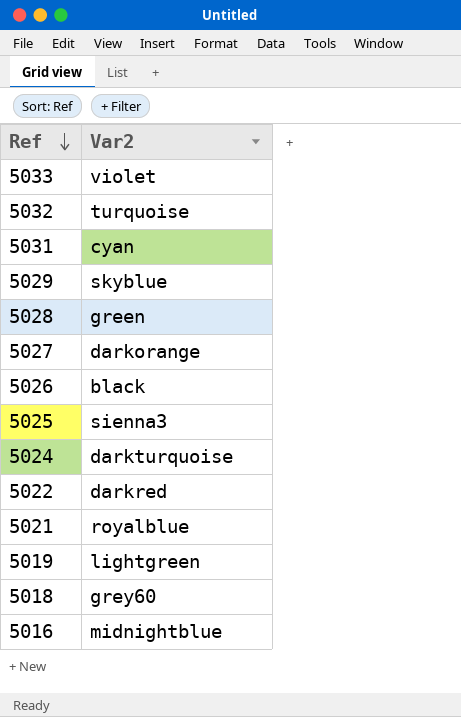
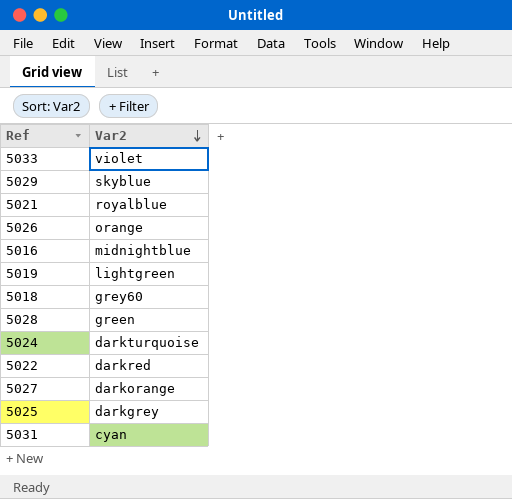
row order: Ref descending -> Var2 descending
row 5032: turquoise -> none
5026 | Var2: black -> orange
5025 | Var2: sienna3 -> darkgrey

